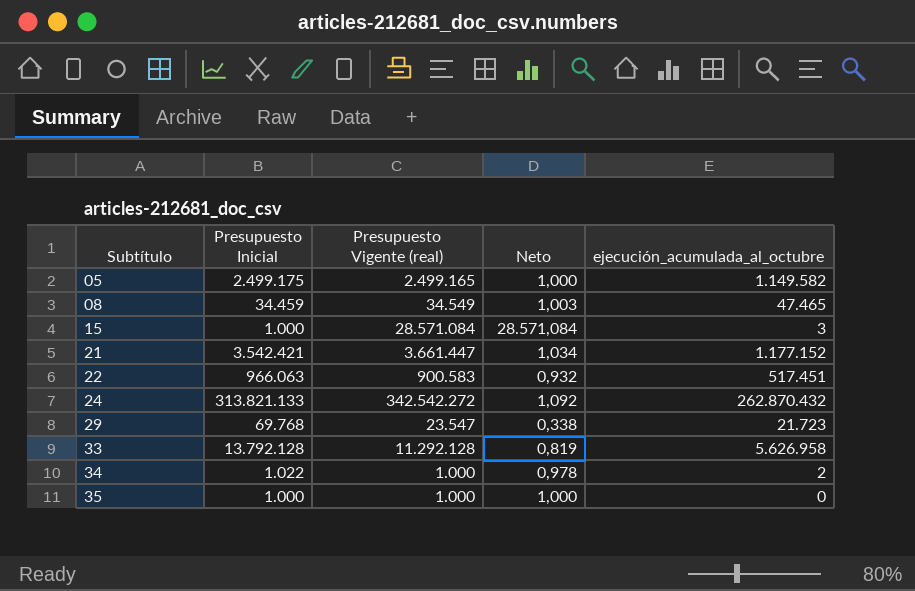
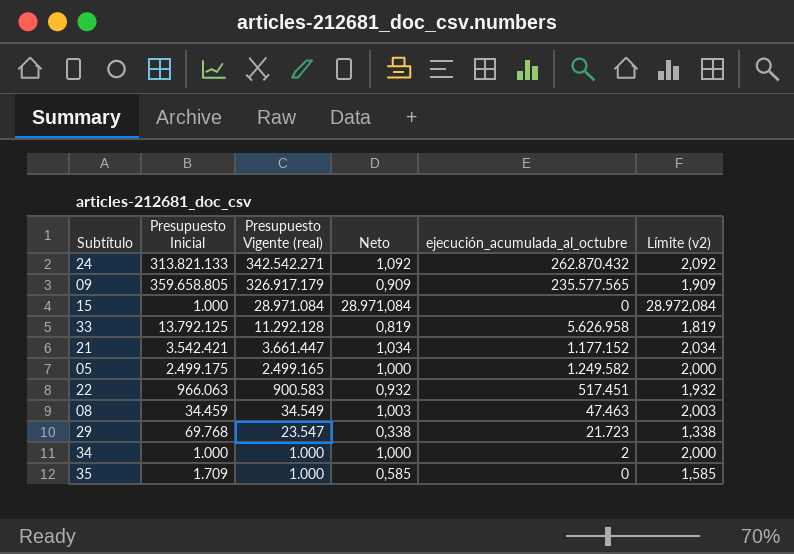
row order: Subtítulo ascending -> Presupuesto Vigente (real) descending
column Límite (v2) | formula: none -> [Neto] + 1
24 | Presupuesto Vigente (real): 342.542.272 -> 342.542.271
row 09: none -> 359.658.805 | 326.917.179 | 0,909 | 235.577.565 | 1,909
15 | Presupuesto Vigente (real): 28.571.084 -> 28.971.084
15 | Neto: 28.571,084 -> 28.971,084
15 | ejecución_acumulada_al_octubre: 3 -> 0
33 | Presupuesto Inicial: 13.792.128 -> 13.792.125
05 | ejecución_acumulada_al_octubre: 1.149.582 -> 1.249.582
08 | ejecución_acumulada_al_octubre: 47.465 -> 47.463
34 | Presupuesto Inicial: 1.022 -> 1.000
34 | Neto: 0,978 -> 1,000
35 | Presupuesto Inicial: 1.000 -> 1.709
35 | Neto: 1,000 -> 0,585

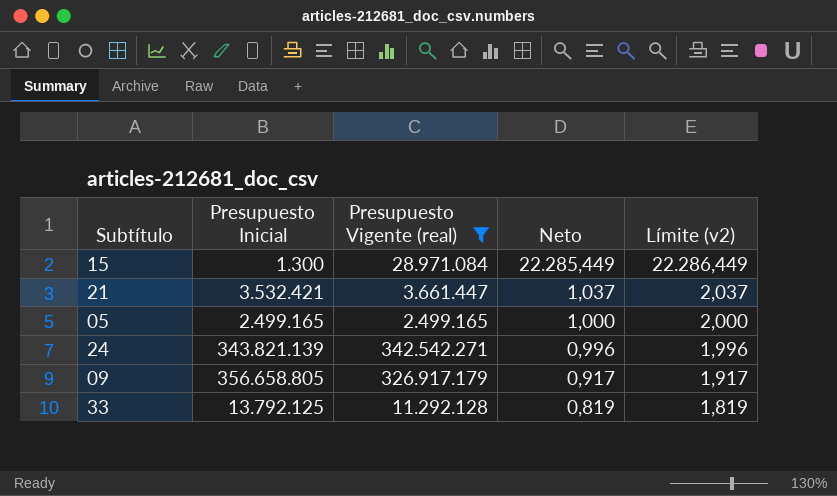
filter: none -> Presupuesto Vigente (real) >= 2.499.165
row order: Presupuesto Vigente (real) descending -> Neto descending
column ejecución_acumulada_al_octubre | position: 5 -> none
15 | Presupuesto Inicial: 1.000 -> 1.300
15 | Neto: 28.971,084 -> 22.285,449
15 | Límite (v2): 28.972,084 -> 22.286,449
21 | Presupuesto Inicial: 3.542.421 -> 3.532.421
21 | Neto: 1,034 -> 1,037
21 | Límite (v2): 2,034 -> 2,037
05 | Presupuesto Inicial: 2.499.175 -> 2.499.165
24 | Presupuesto Inicial: 313.821.133 -> 343.821.139
24 | Neto: 1,092 -> 0,996
24 | Límite (v2): 2,092 -> 1,996
09 | Presupuesto Inicial: 359.658.805 -> 356.658.805
09 | Neto: 0,909 -> 0,917
09 | Límite (v2): 1,909 -> 1,917

